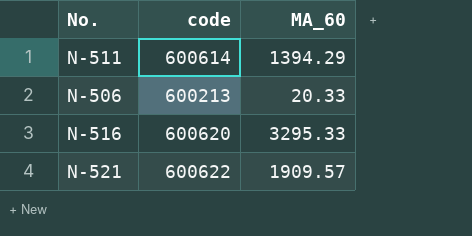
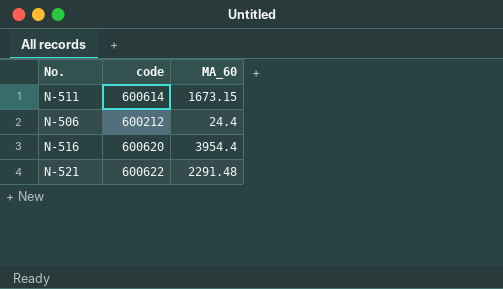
N-511 | MA_60: 1394.29 -> 1673.15
N-506 | code: 600213 -> 600212
N-506 | MA_60: 20.33 -> 24.4
N-516 | MA_60: 3295.33 -> 3954.4
N-521 | MA_60: 1909.57 -> 2291.48

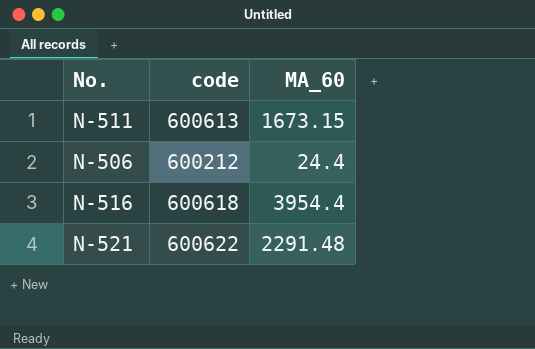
N-511 | code: 600614 -> 600613
N-516 | code: 600620 -> 600618

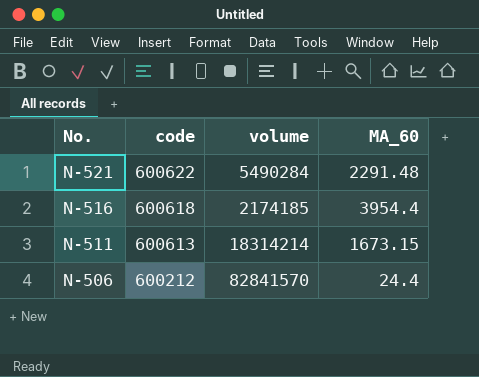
row order: none -> No. descending
column volume | position: none -> 3

